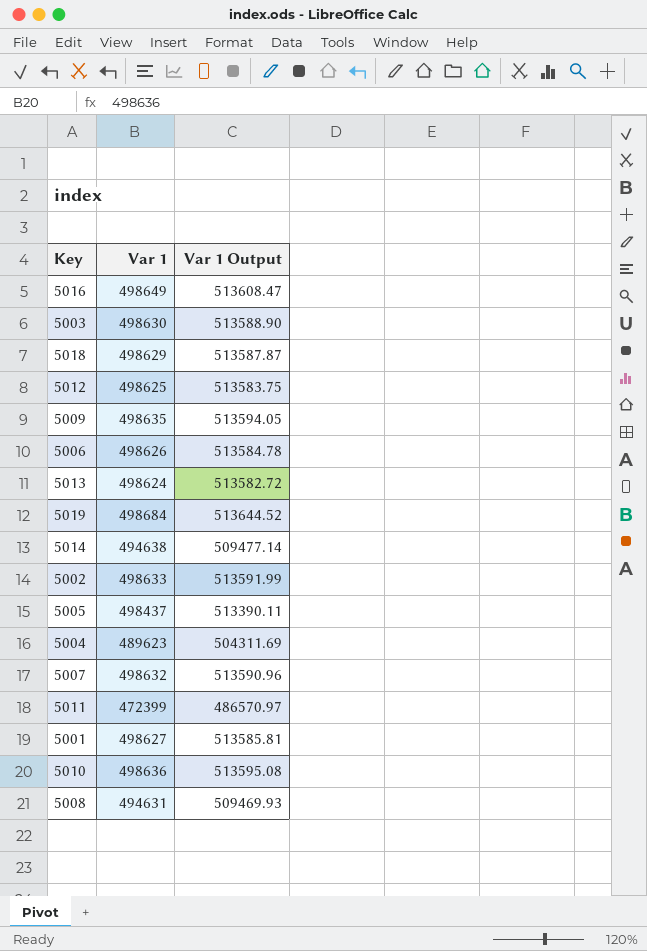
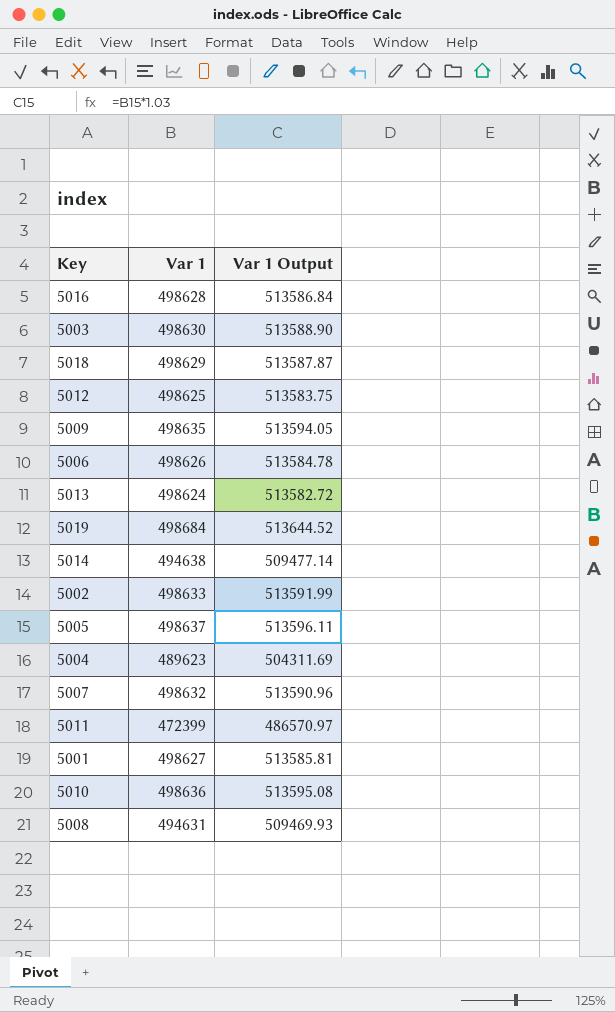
5016 | Var 1: 498649 -> 498628
5016 | Var 1 Output: 513608.47 -> 513586.84
5005 | Var 1: 498437 -> 498637
5005 | Var 1 Output: 513390.11 -> 513596.11

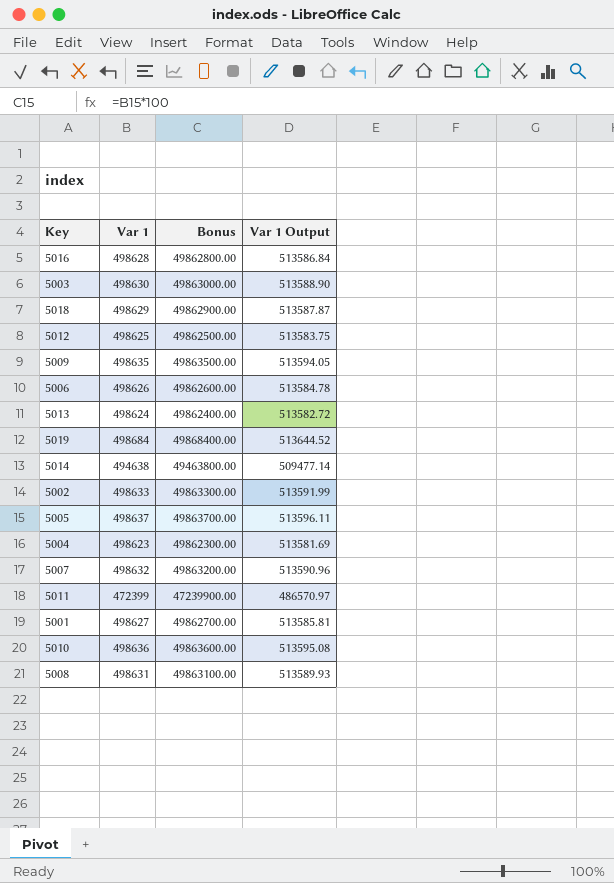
column Bonus | formula: none -> [Var 1] * 100
5004 | Var 1: 489623 -> 498623
5004 | Var 1 Output: 504311.69 -> 513581.69
5008 | Var 1: 494631 -> 498631
5008 | Var 1 Output: 509469.93 -> 513589.93

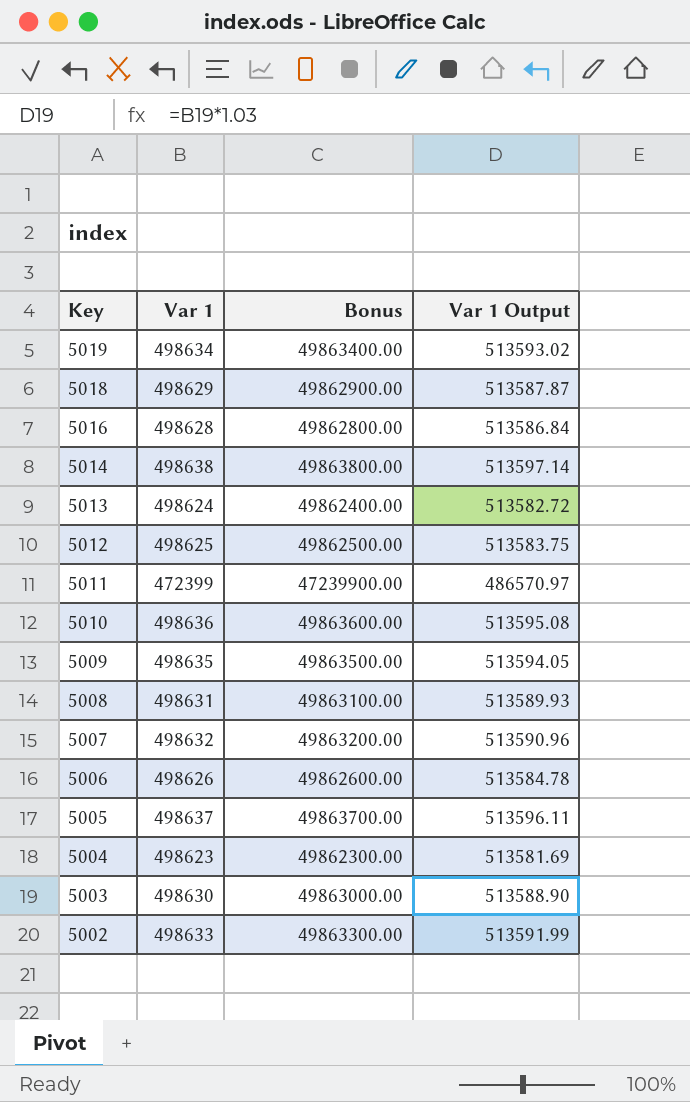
row order: none -> Key descending
row 5001: 498627 | 49862700.00 | 513585.81 -> none
5019 | Var 1: 498684 -> 498634
5019 | Bonus: 49868400.00 -> 49863400.00
5019 | Var 1 Output: 513644.52 -> 513593.02
5014 | Var 1: 494638 -> 498638
5014 | Bonus: 49463800.00 -> 49863800.00
5014 | Var 1 Output: 509477.14 -> 513597.14

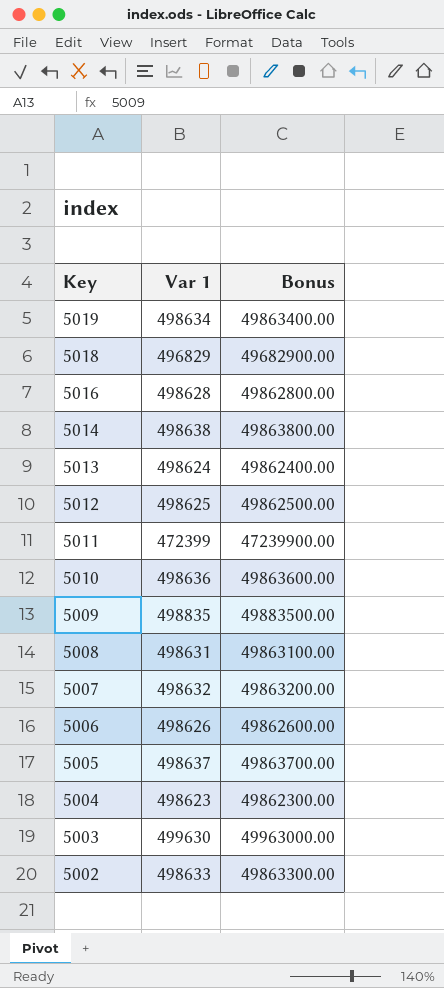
column Var 1 Output | formula: [Var 1] * 1.03 -> none
5018 | Var 1: 498629 -> 496829
5018 | Bonus: 49862900.00 -> 49682900.00
5009 | Var 1: 498635 -> 498835
5009 | Bonus: 49863500.00 -> 49883500.00
5003 | Var 1: 498630 -> 499630
5003 | Bonus: 49863000.00 -> 49963000.00

